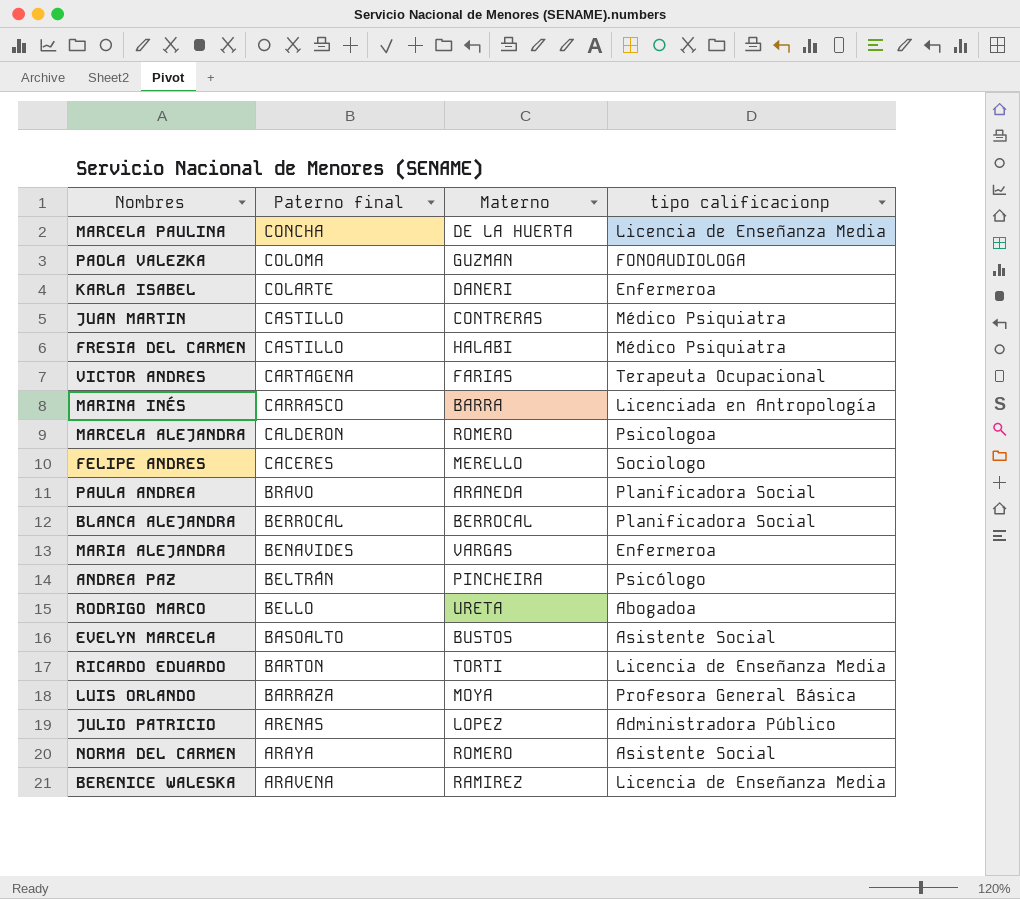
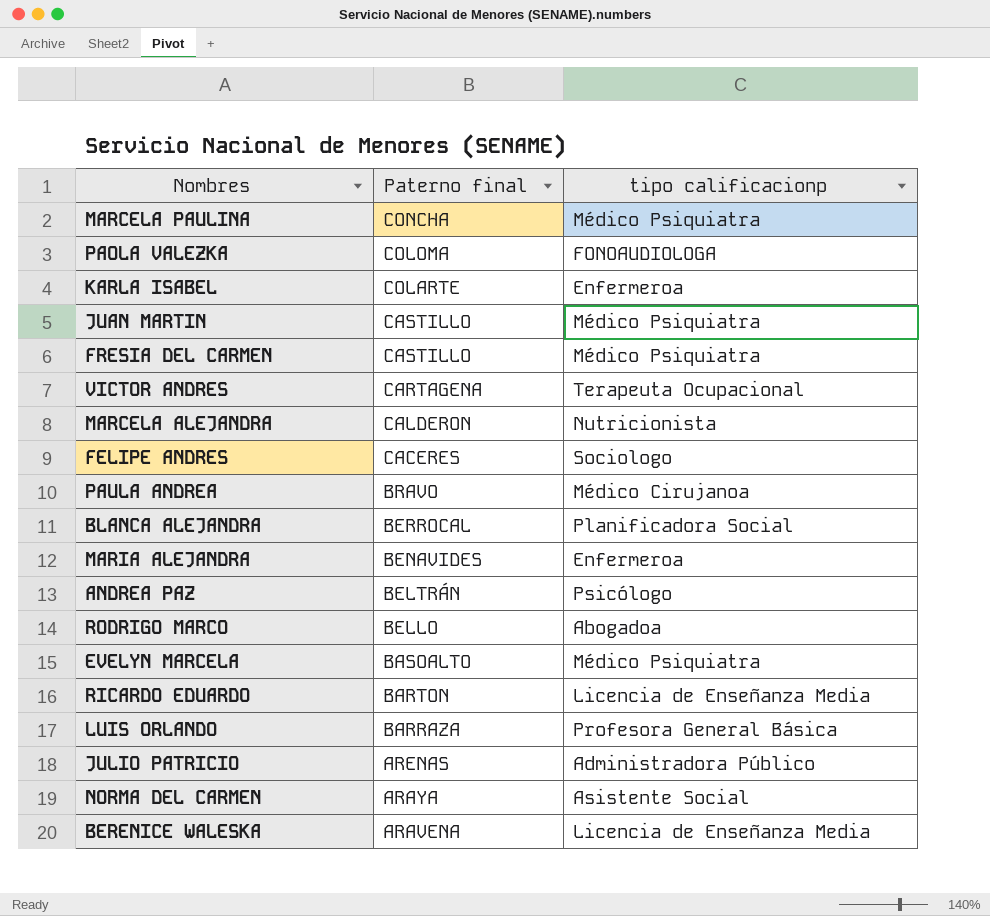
column Materno | position: 3 -> none
row MARINA INÉS: CARRASCO | BARRA | Licenciada en Antropología -> none
MARCELA PAULINA | tipo calificacionp: Licencia de Enseñanza Media -> Médico Psiquiatra
MARCELA ALEJANDRA | tipo calificacionp: Psicologoa -> Nutricionista
PAULA ANDREA | tipo calificacionp: Planificadora Social -> Médico Cirujanoa
EVELYN MARCELA | tipo calificacionp: Asistente Social -> Médico Psiquiatra

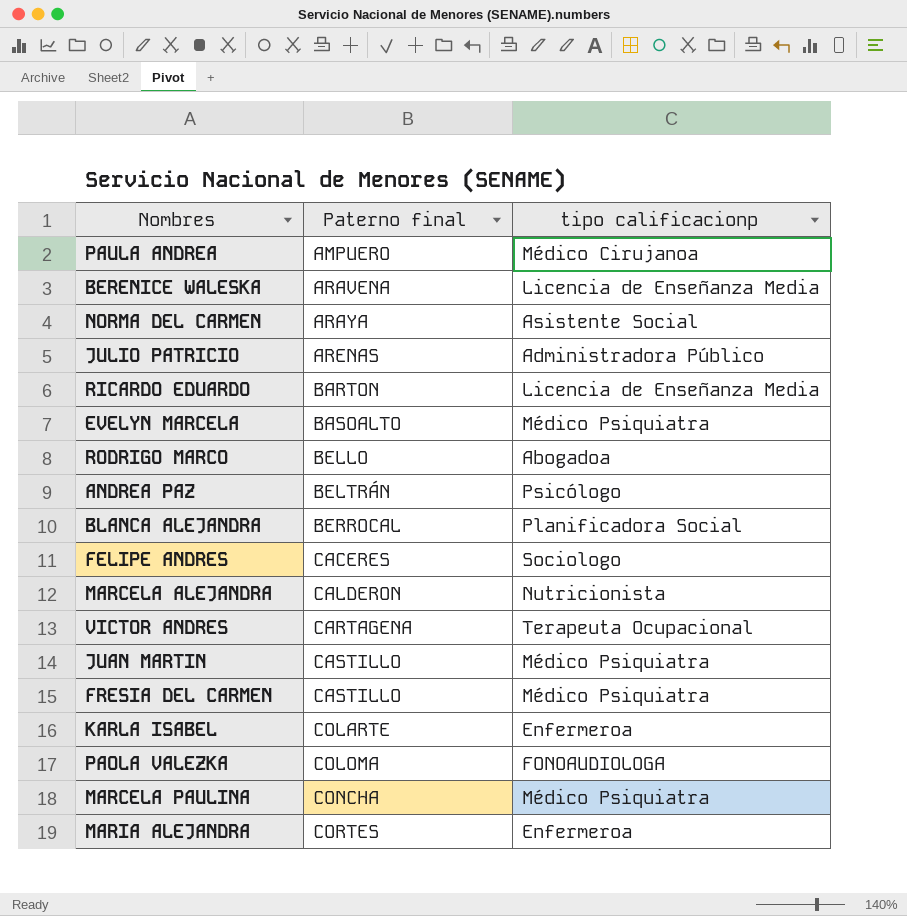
row order: Paterno final descending -> Paterno final ascending
row LUIS ORLANDO: BARRAZA | Profesora General Básica -> none
PAULA ANDREA | Paterno final: BRAVO -> AMPUERO
MARIA ALEJANDRA | Paterno final: BENAVIDES -> CORTES

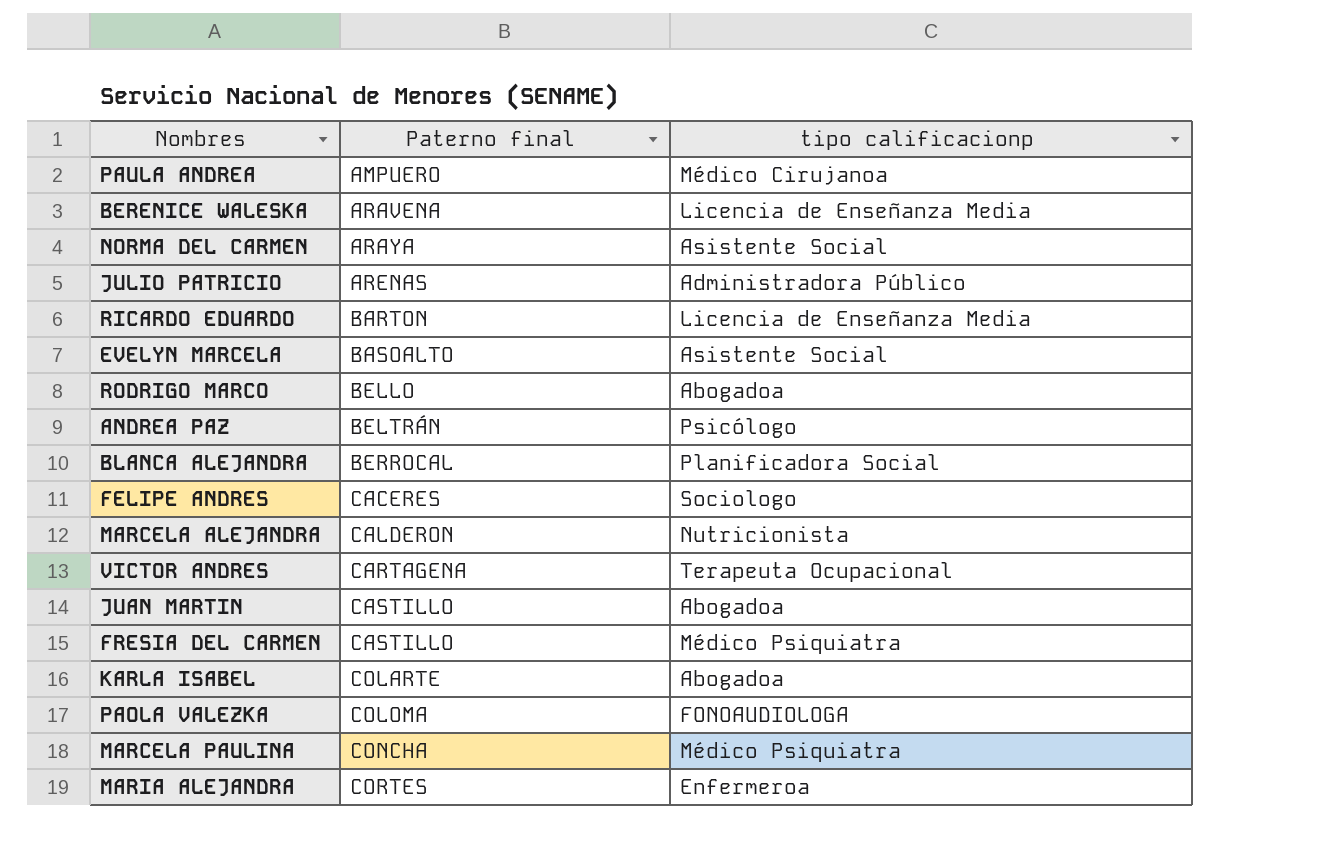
EVELYN MARCELA | tipo calificacionp: Médico Psiquiatra -> Asistente Social
JUAN MARTIN | tipo calificacionp: Médico Psiquiatra -> Abogadoa
KARLA ISABEL | tipo calificacionp: Enfermeroa -> Abogadoa

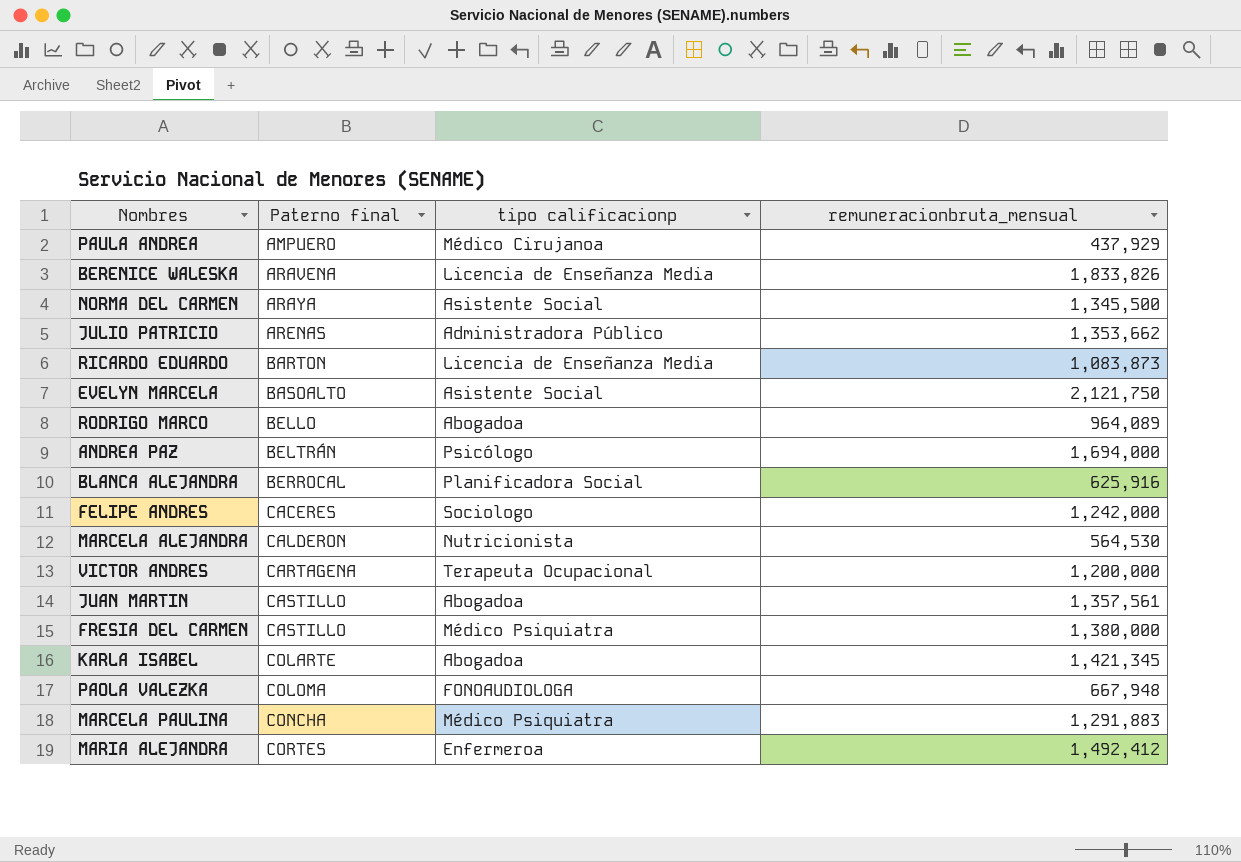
column remuneracionbruta_mensual | position: none -> 4

